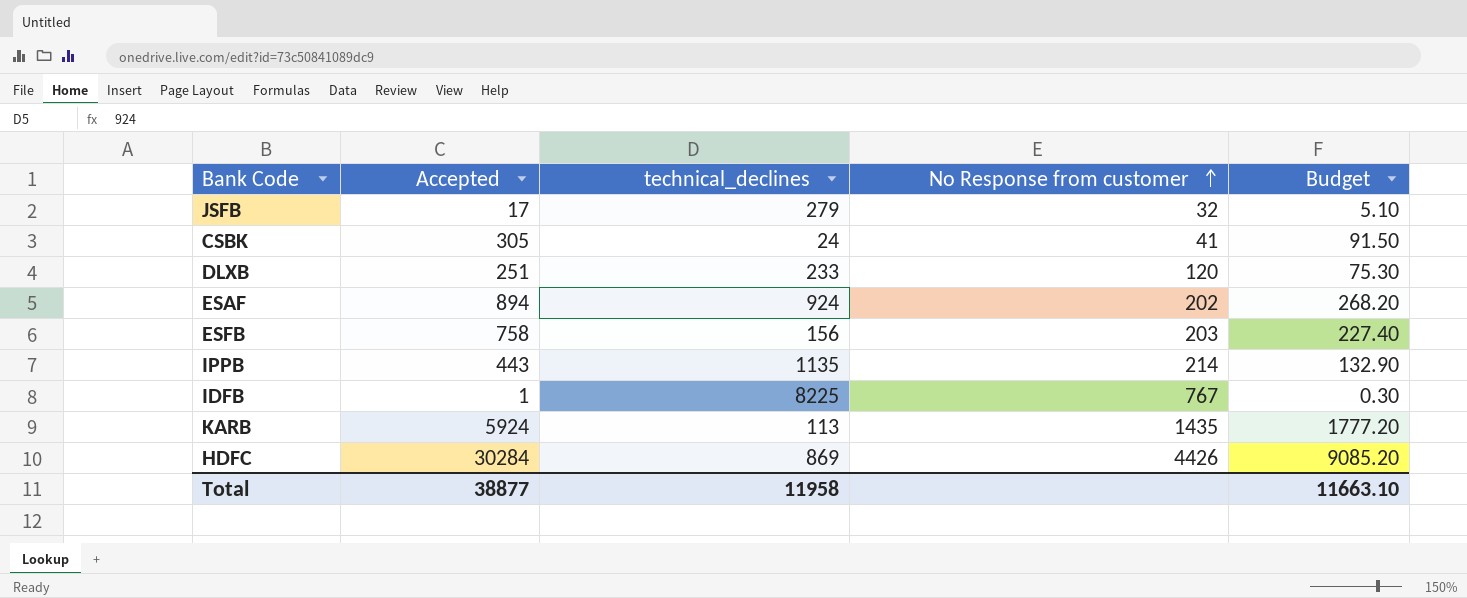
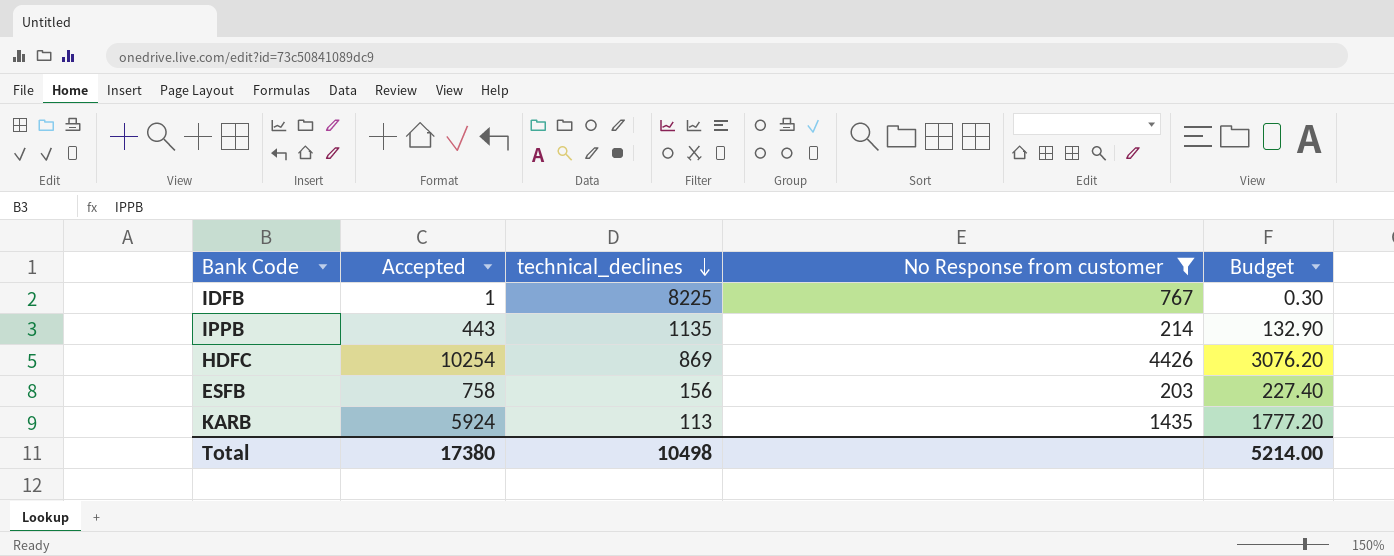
filter: none -> No Response from customer >= 203
row order: No Response from customer ascending -> technical_declines descending
HDFC | Accepted: 30284 -> 10254
HDFC | Budget: 9085.20 -> 3076.20
Total | Accepted: 38877 -> 17380
Total | technical_declines: 11958 -> 10498
Total | Budget: 11663.10 -> 5214.00

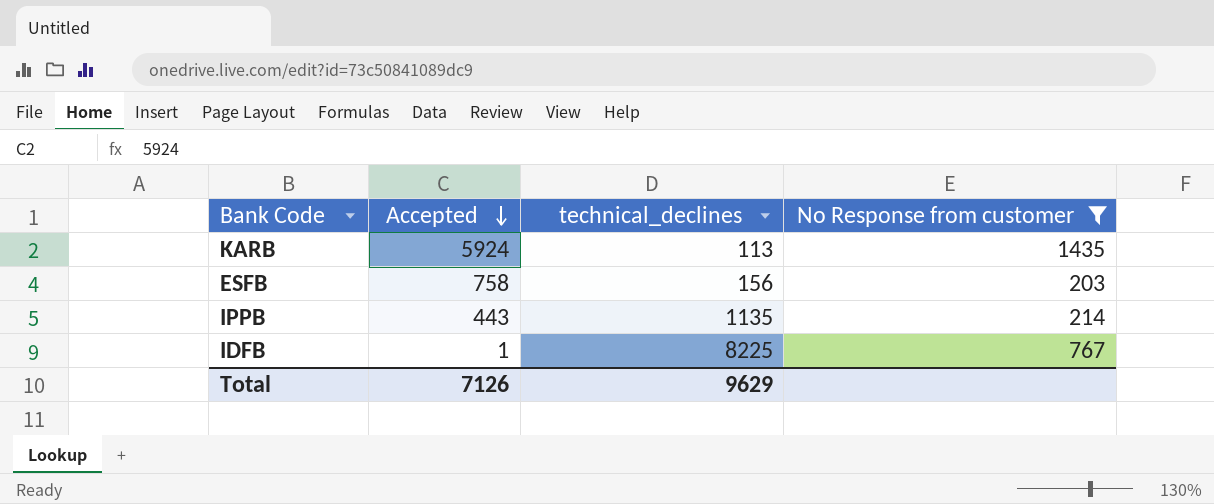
row order: technical_declines descending -> Accepted descending
column Budget | formula: [Accepted] * 0.3 -> none
row HDFC: 10254 | 869 | 4426 | 3076.20 -> none
Total | Accepted: 17380 -> 7126
Total | technical_declines: 10498 -> 9629

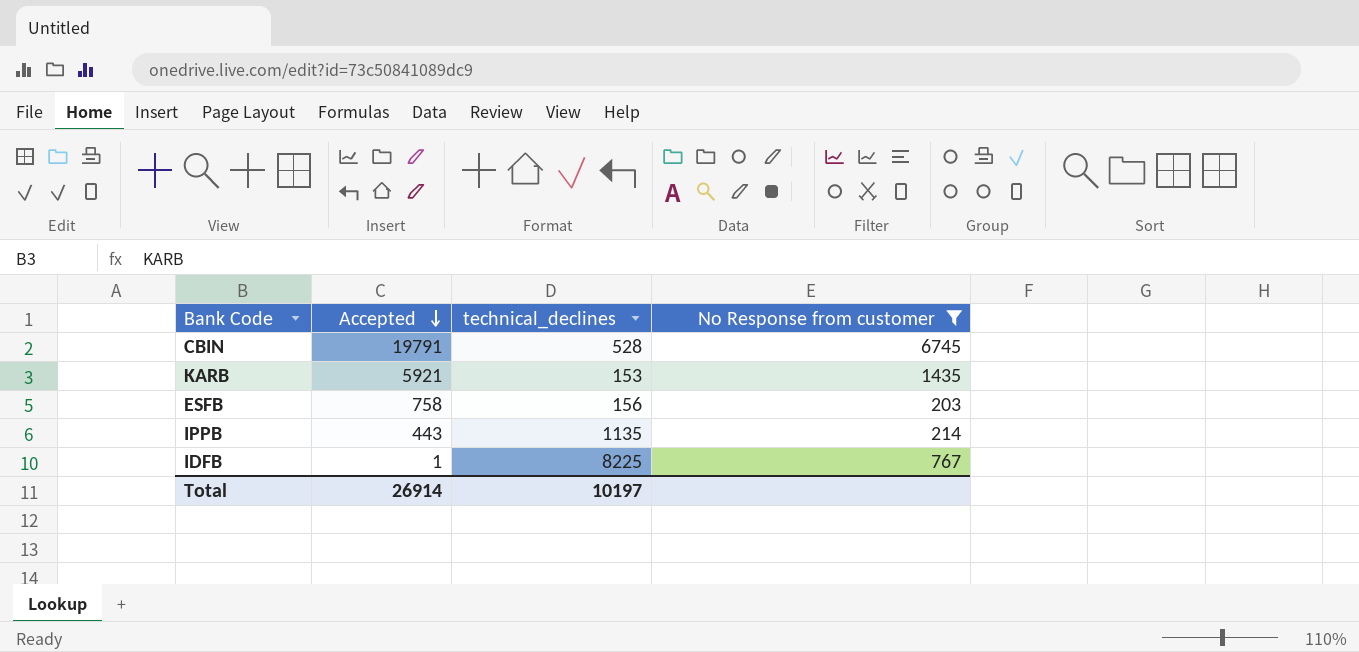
row CBIN: none -> 19791 | 528 | 6745
KARB | Accepted: 5924 -> 5921
KARB | technical_declines: 113 -> 153
Total | Accepted: 7126 -> 26914
Total | technical_declines: 9629 -> 10197

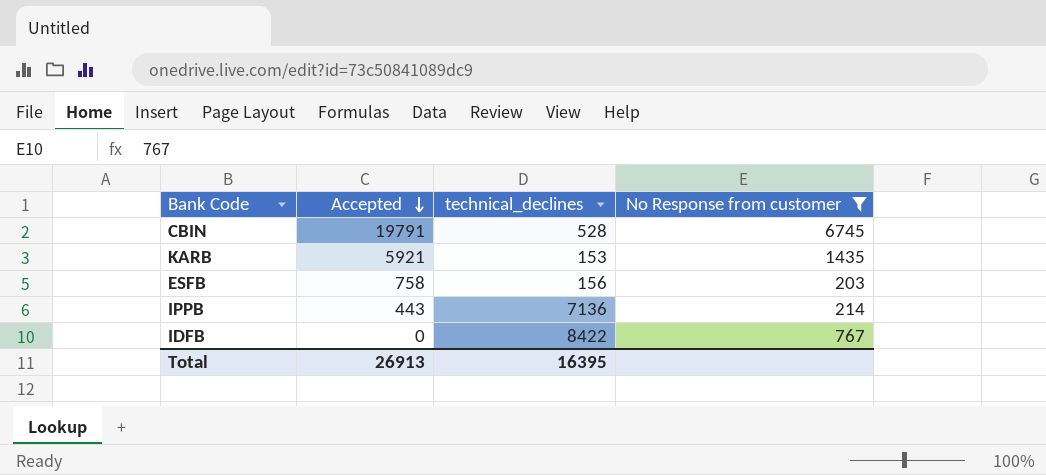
IPPB | technical_declines: 1135 -> 7136
IDFB | Accepted: 1 -> 0
IDFB | technical_declines: 8225 -> 8422
Total | Accepted: 26914 -> 26913
Total | technical_declines: 10197 -> 16395

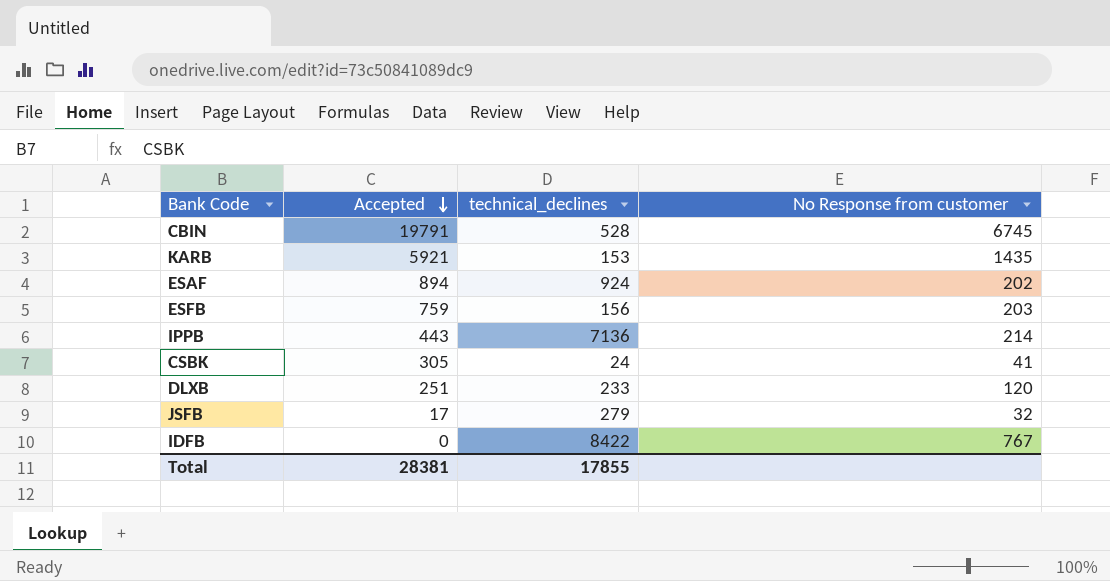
filter: No Response from customer >= 203 -> none
ESFB | Accepted: 758 -> 759
Total | Accepted: 26913 -> 28381
Total | technical_declines: 16395 -> 17855

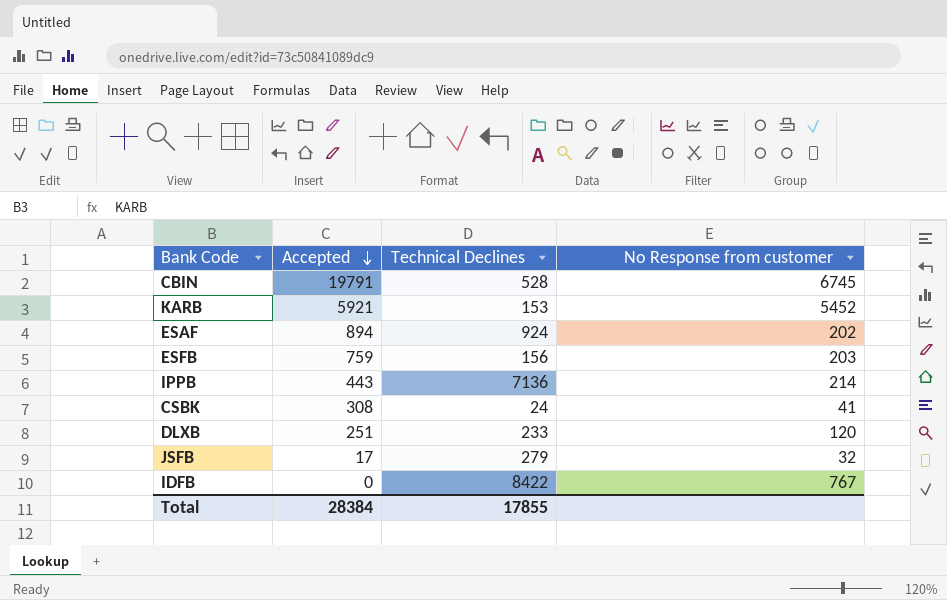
column name: technical_declines -> Technical Declines
KARB | No Response from customer: 1435 -> 5452
CSBK | Accepted: 305 -> 308
Total | Accepted: 28381 -> 28384

